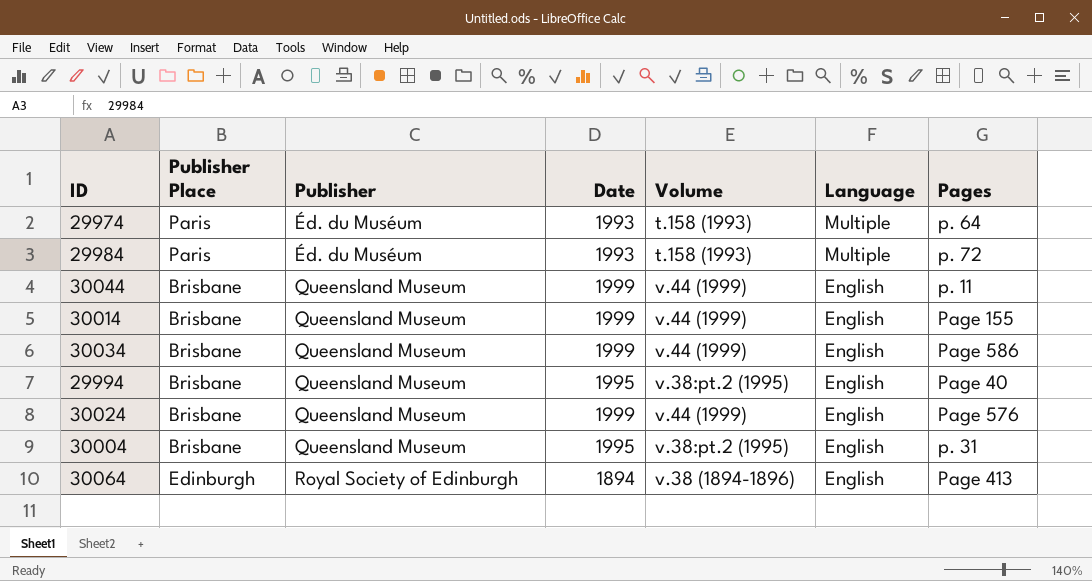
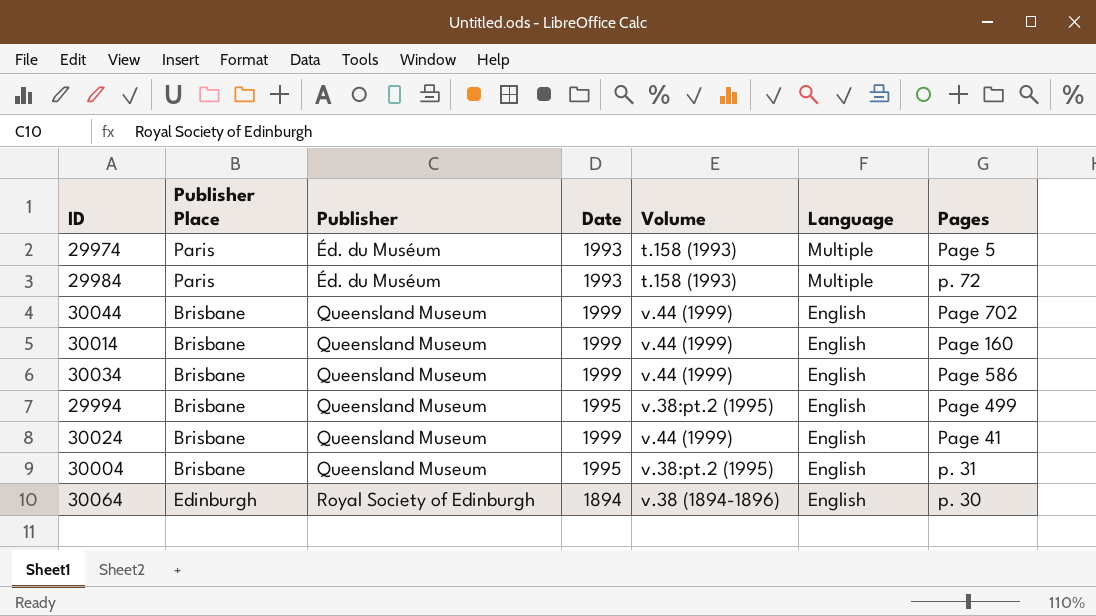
29974 | Pages: p. 64 -> Page 5
30044 | Pages: p. 11 -> Page 702
30014 | Pages: Page 155 -> Page 160
29994 | Pages: Page 40 -> Page 499
30024 | Pages: Page 576 -> Page 41
30064 | Pages: Page 413 -> p. 30

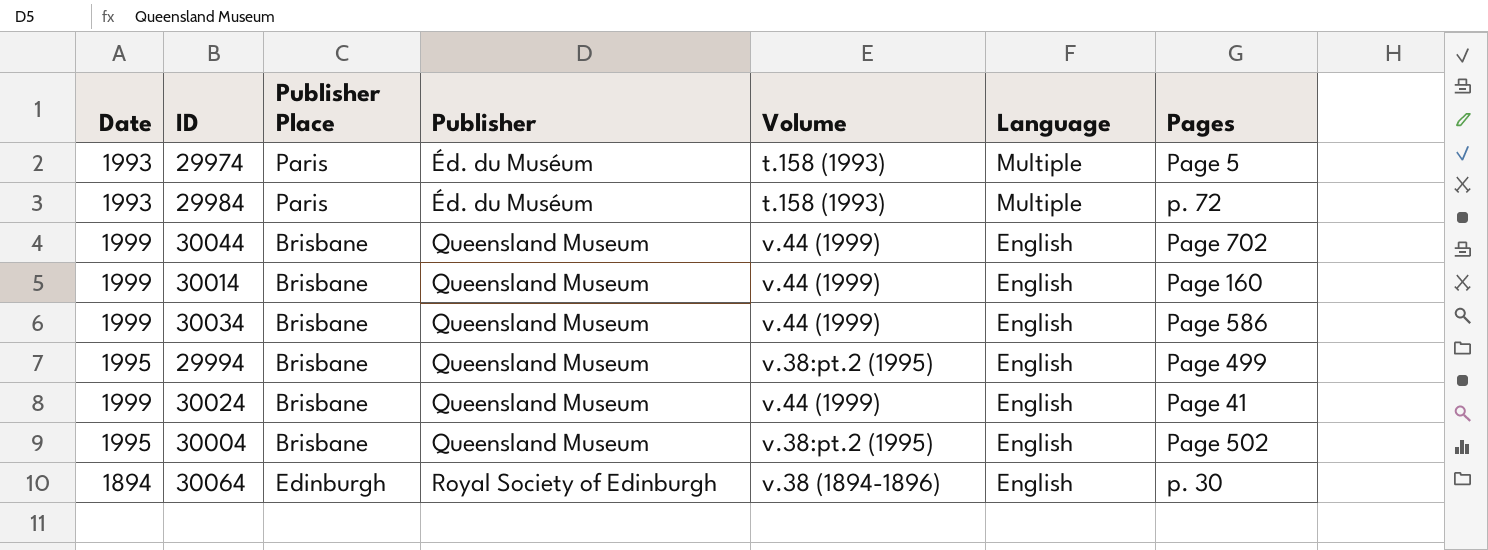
column Date | position: 4 -> 1
30004 | Pages: p. 31 -> Page 502

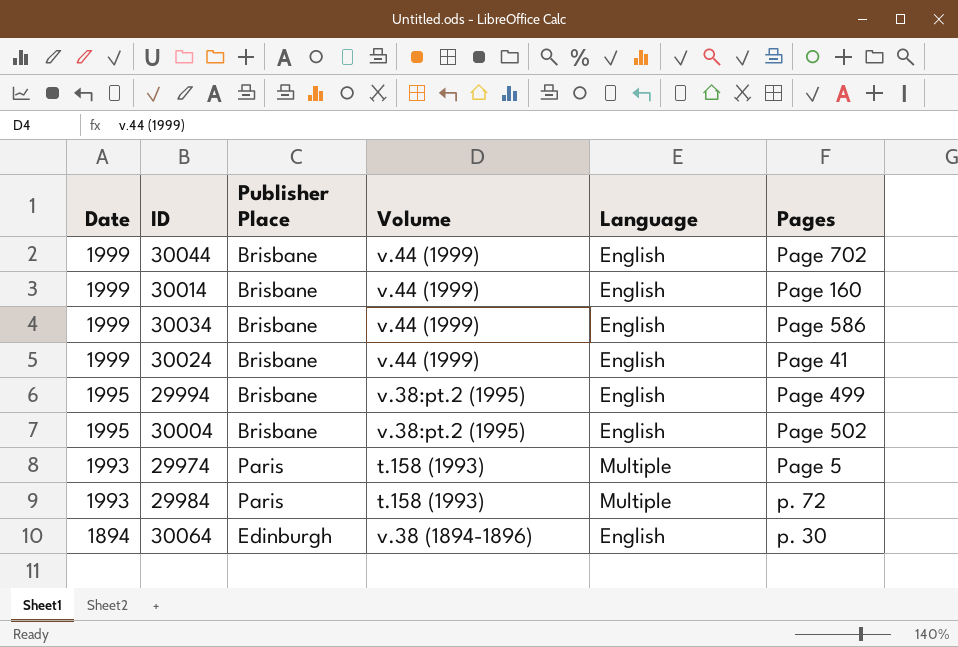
row order: Publisher ascending -> Date descending
column Publisher | position: 4 -> none

